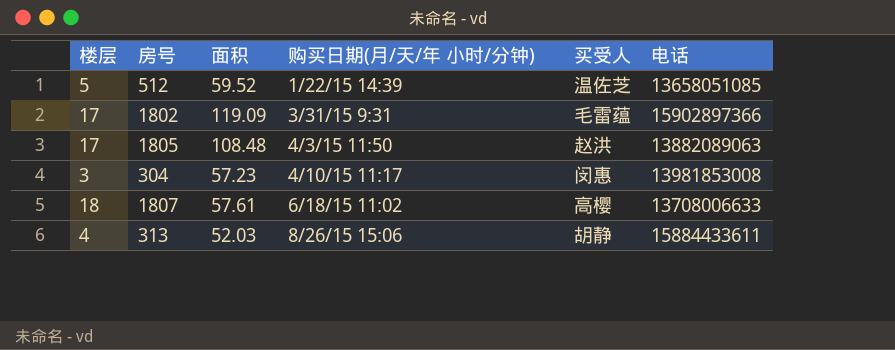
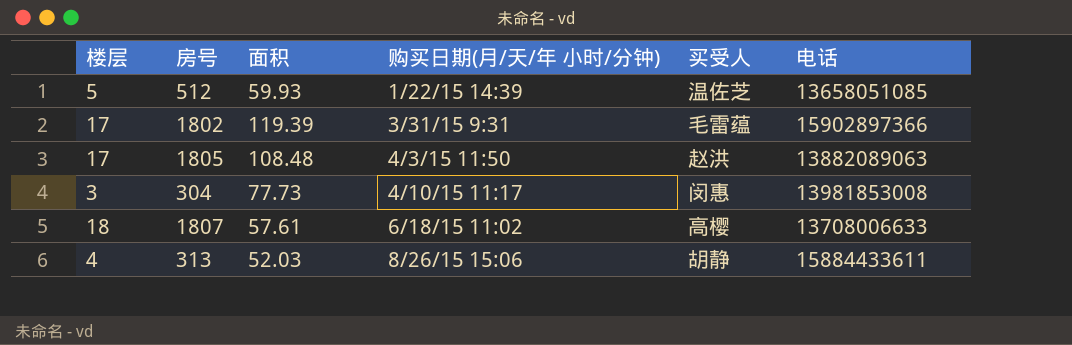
512 | 面积: 59.52 -> 59.93
1802 | 面积: 119.09 -> 119.39
304 | 面积: 57.23 -> 77.73

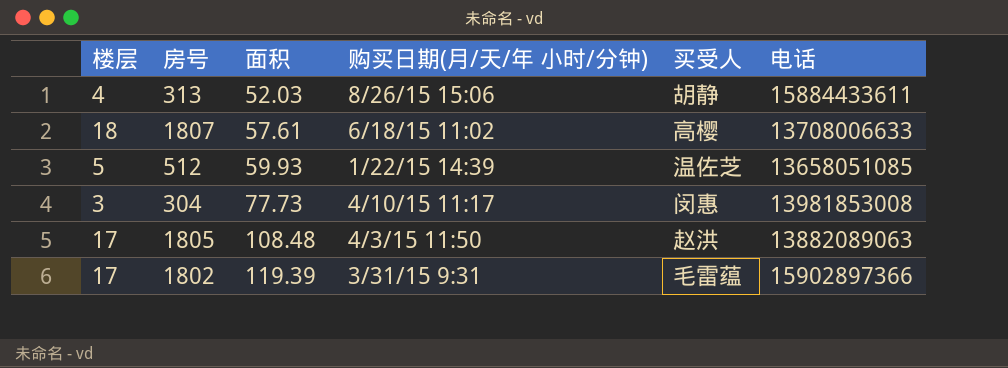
row order: 购买日期(月/天/年 小时/分钟) ascending -> 面积 ascending

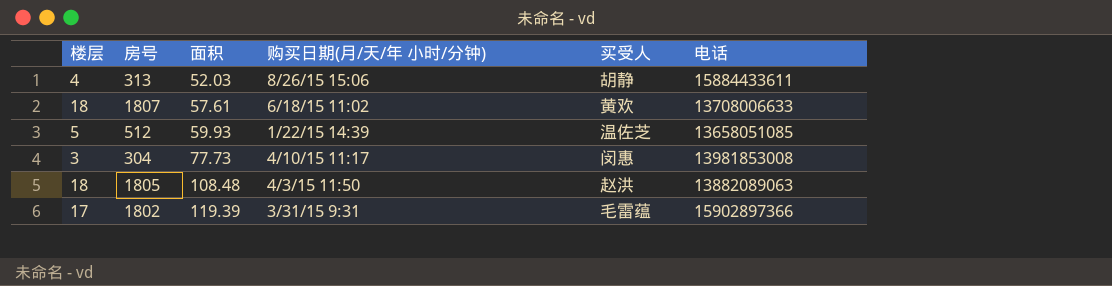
1807 | 买受人: 高樱 -> 黄欢
1805 | 楼层: 17 -> 18

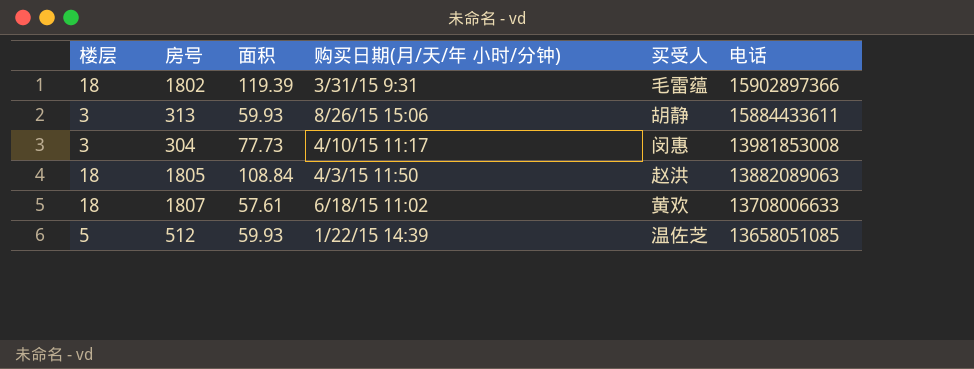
row order: 面积 ascending -> 电话 descending
1802 | 楼层: 17 -> 18
313 | 楼层: 4 -> 3
313 | 面积: 52.03 -> 59.93
1805 | 面积: 108.48 -> 108.84

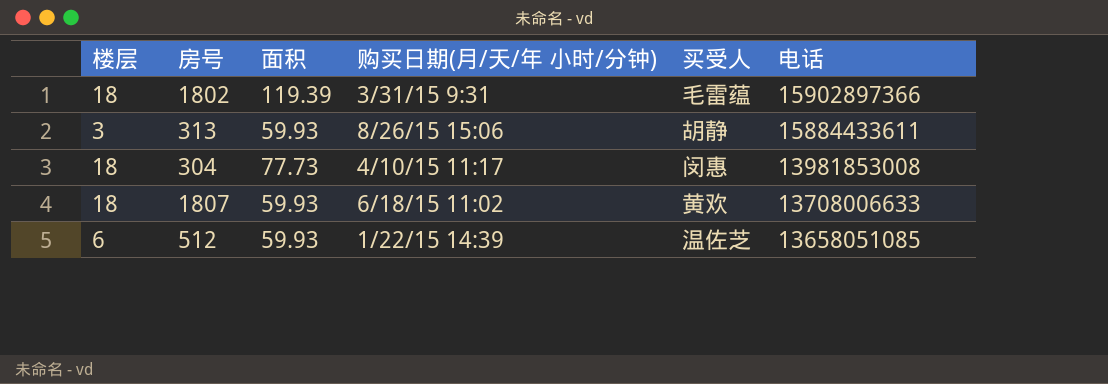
row 1805: 18 | 108.84 | 4/3/15 11:50 | 赵洪 | 13882089063 -> none
304 | 楼层: 3 -> 18
1807 | 面积: 57.61 -> 59.93
512 | 楼层: 5 -> 6

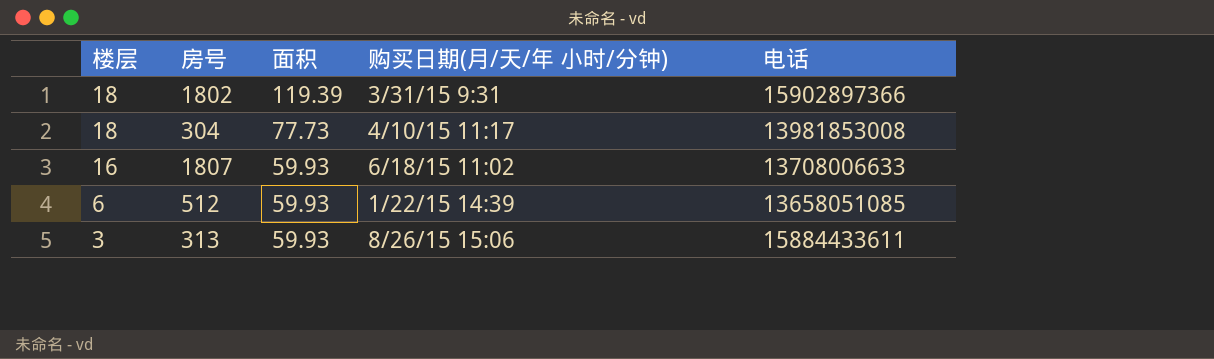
row order: 电话 descending -> 楼层 descending
column 买受人 | position: 5 -> none
1807 | 楼层: 18 -> 16

